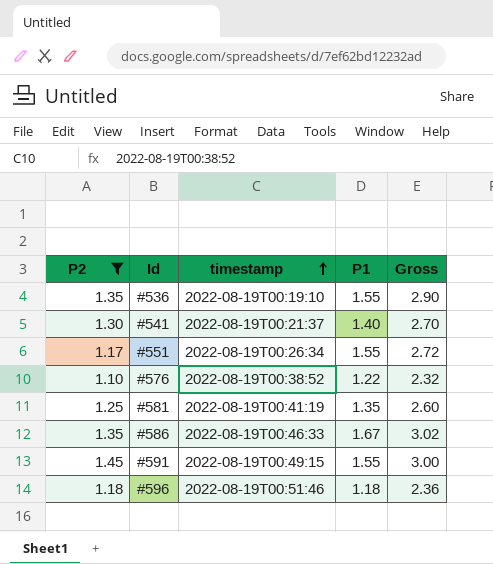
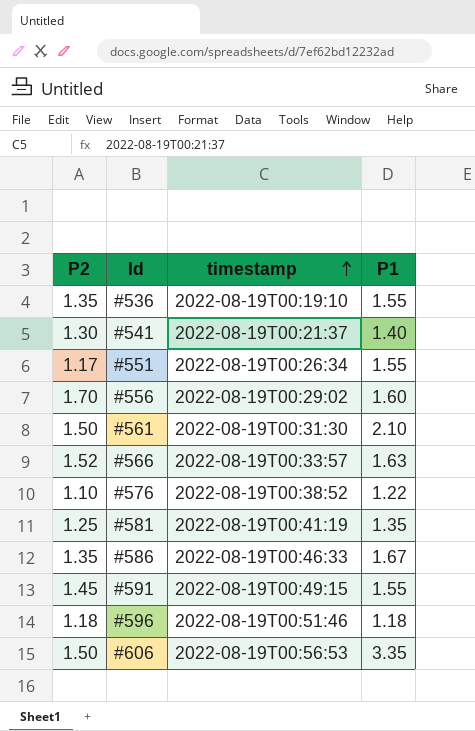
filter: P2 <= 1.45 -> none
column Gross | formula: [P2] + [P1] -> none

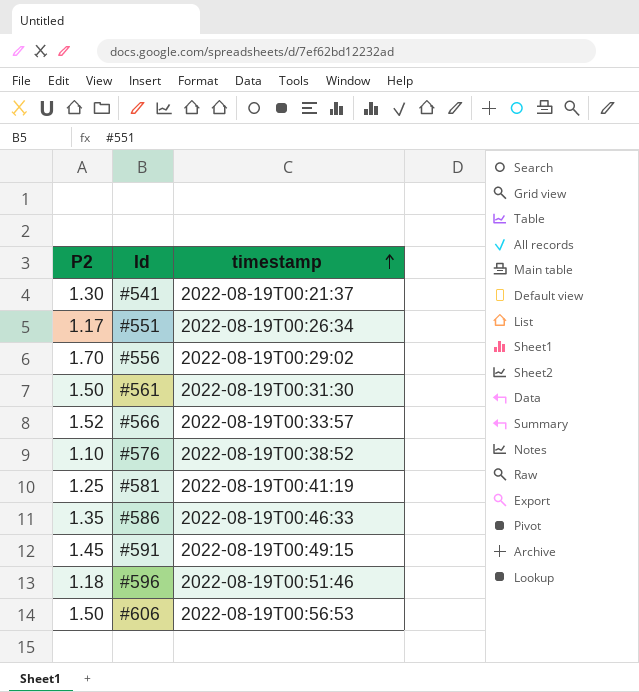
column P1 | position: 4 -> none
row #536: 1.35 | 2022-08-19T00:19:10 | 1.55 -> none

